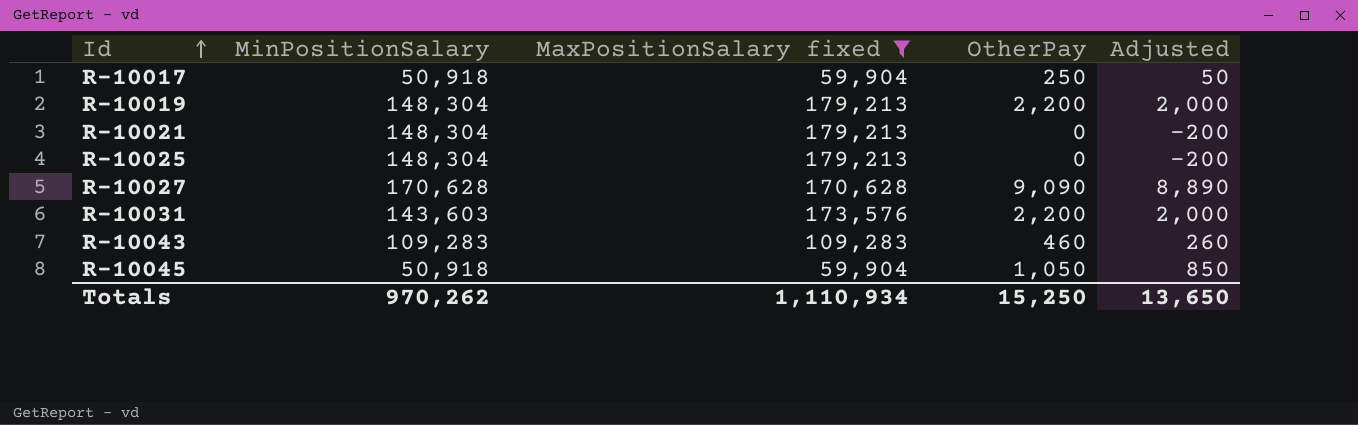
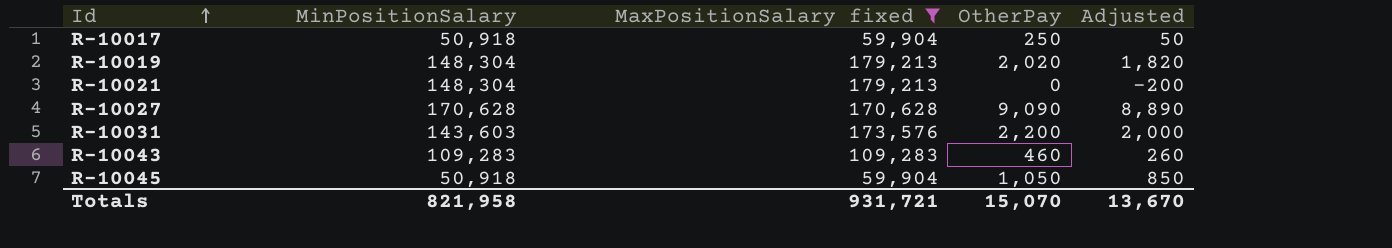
row R-10025: 148,304 | 179,213 | 0 | -200 -> none
R-10019 | OtherPay: 2,200 -> 2,020
R-10019 | Adjusted: 2,000 -> 1,820
Totals | MinPositionSalary: 970,262 -> 821,958
Totals | MaxPositionSalary fixed: 1,110,934 -> 931,721
Totals | OtherPay: 15,250 -> 15,070
Totals | Adjusted: 13,650 -> 13,670

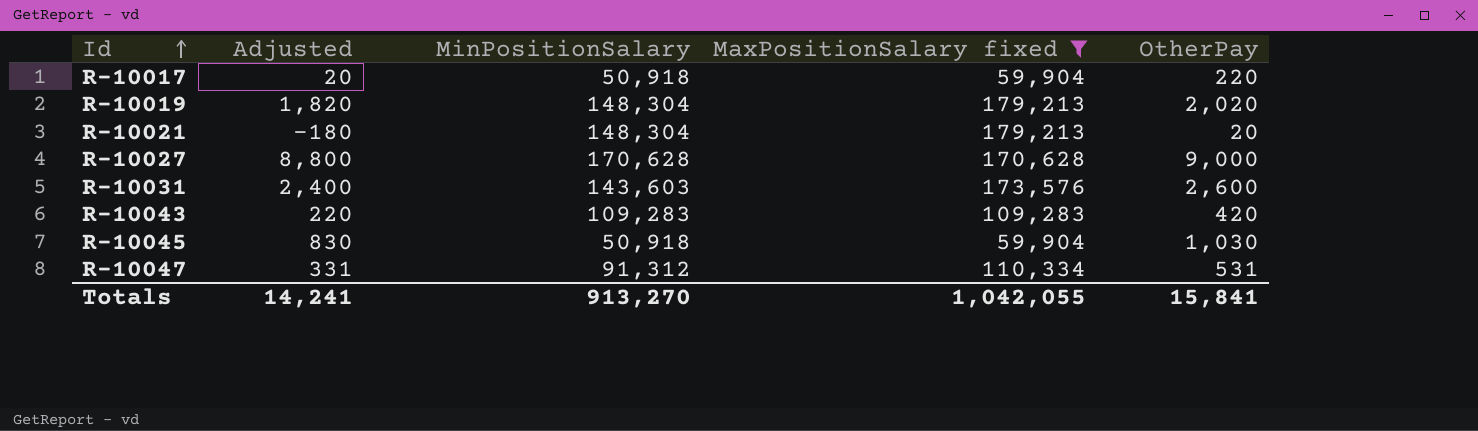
column Adjusted | position: 5 -> 2
R-10017 | Adjusted: 50 -> 20
R-10017 | OtherPay: 250 -> 220
R-10021 | Adjusted: -200 -> -180
R-10021 | OtherPay: 0 -> 20
R-10027 | Adjusted: 8,890 -> 8,800
R-10027 | OtherPay: 9,090 -> 9,000
R-10031 | Adjusted: 2,000 -> 2,400
R-10031 | OtherPay: 2,200 -> 2,600
R-10043 | Adjusted: 260 -> 220
R-10043 | OtherPay: 460 -> 420
R-10045 | Adjusted: 850 -> 830
R-10045 | OtherPay: 1,050 -> 1,030
row R-10047: none -> 331 | 91,312 | 110,334 | 531
Totals | Adjusted: 13,670 -> 14,241
Totals | MinPositionSalary: 821,958 -> 913,270
Totals | MaxPositionSalary fixed: 931,721 -> 1,042,055
Totals | OtherPay: 15,070 -> 15,841

